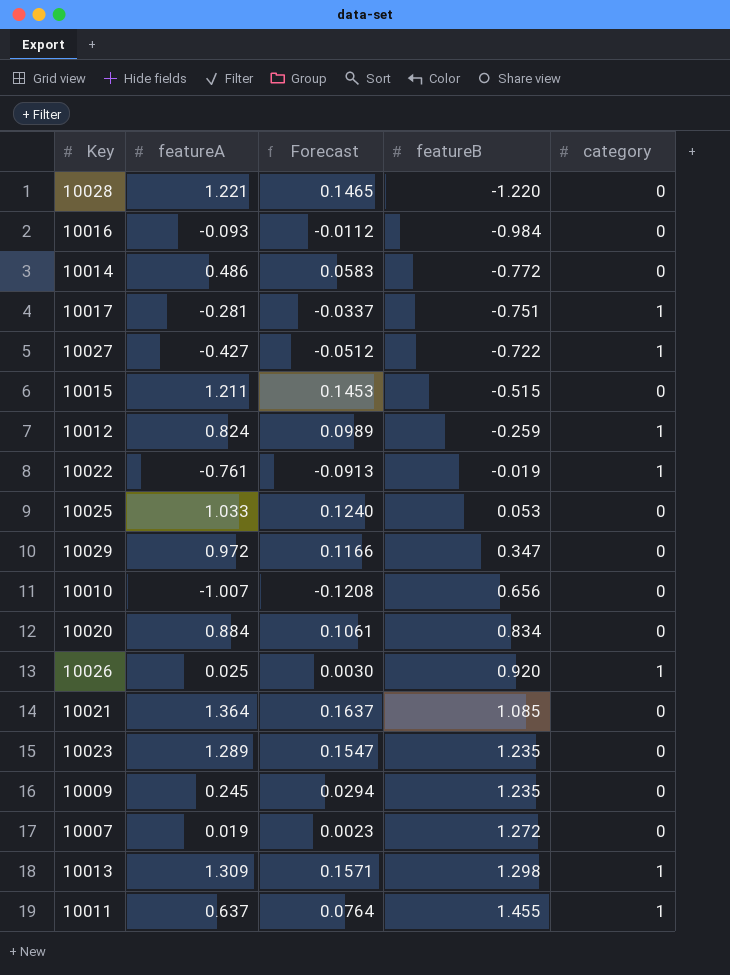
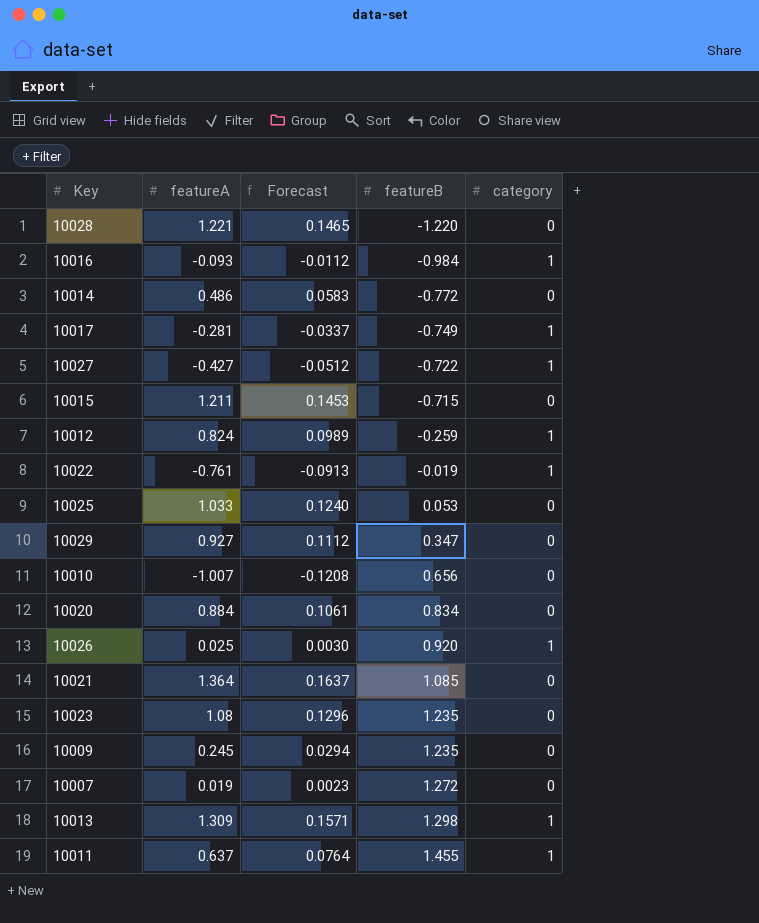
10016 | category: 0 -> 1
10017 | featureB: -0.751 -> -0.749
10015 | featureB: -0.515 -> -0.715
10029 | featureA: 0.972 -> 0.927
10029 | Forecast: 0.1166 -> 0.1112
10023 | featureA: 1.289 -> 1.08
10023 | Forecast: 0.1547 -> 0.1296

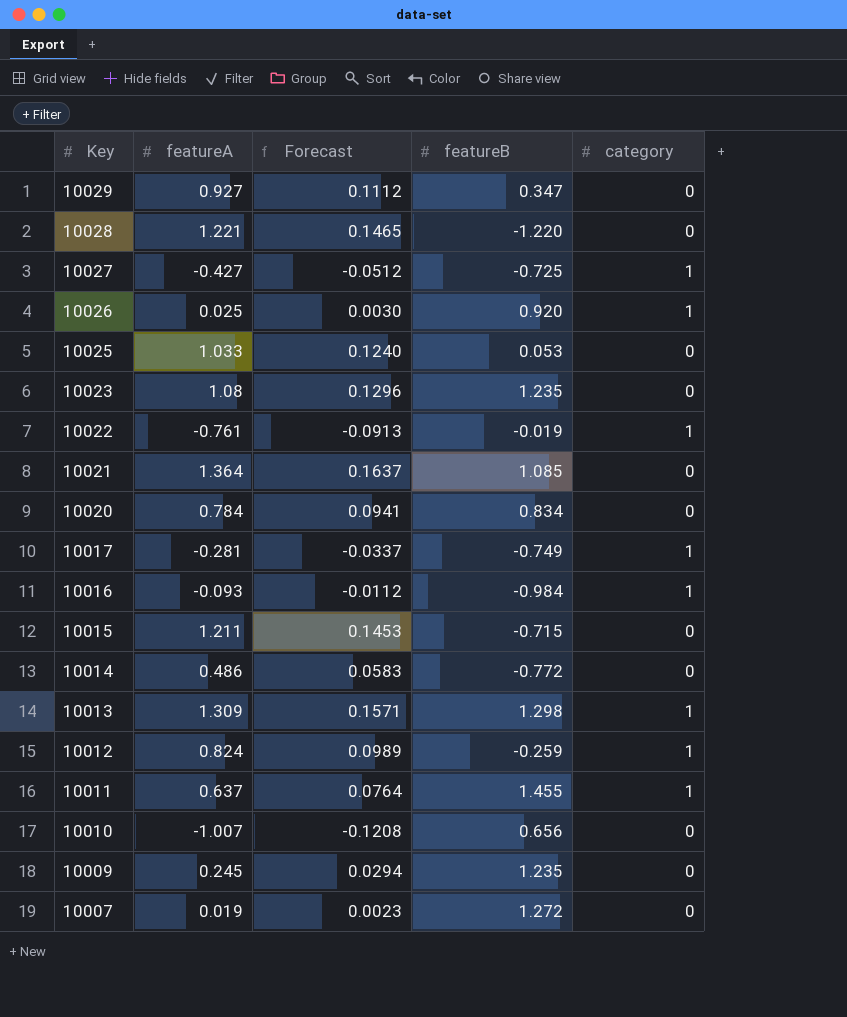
row order: featureB ascending -> Key descending
10027 | featureB: -0.722 -> -0.725
10020 | featureA: 0.884 -> 0.784
10020 | Forecast: 0.1061 -> 0.0941

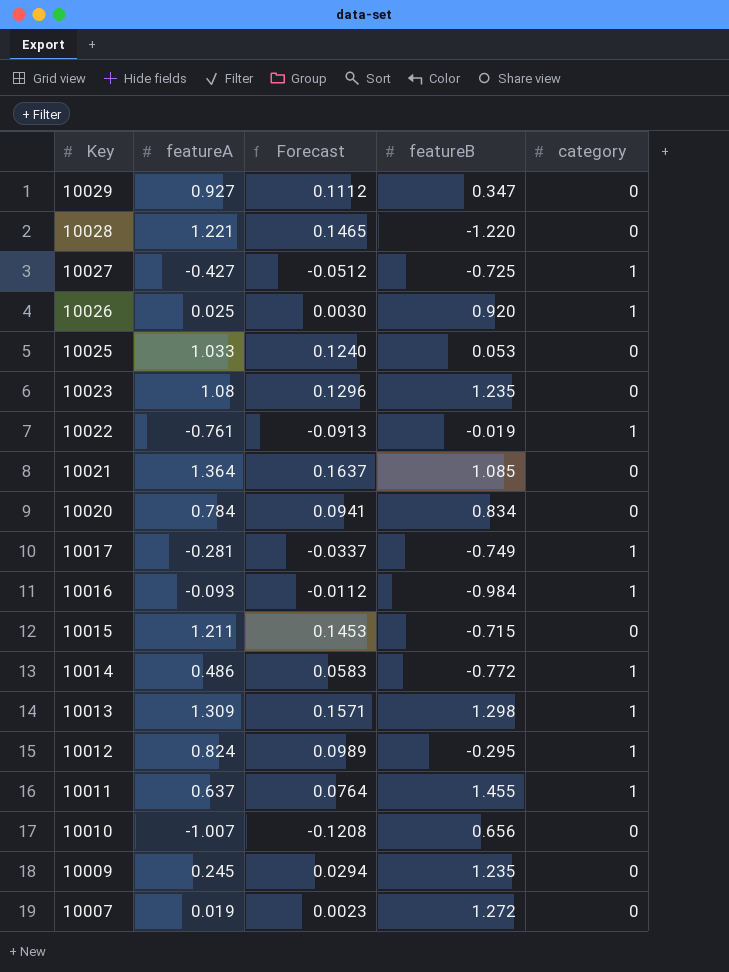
10014 | category: 0 -> 1
10012 | featureB: -0.259 -> -0.295

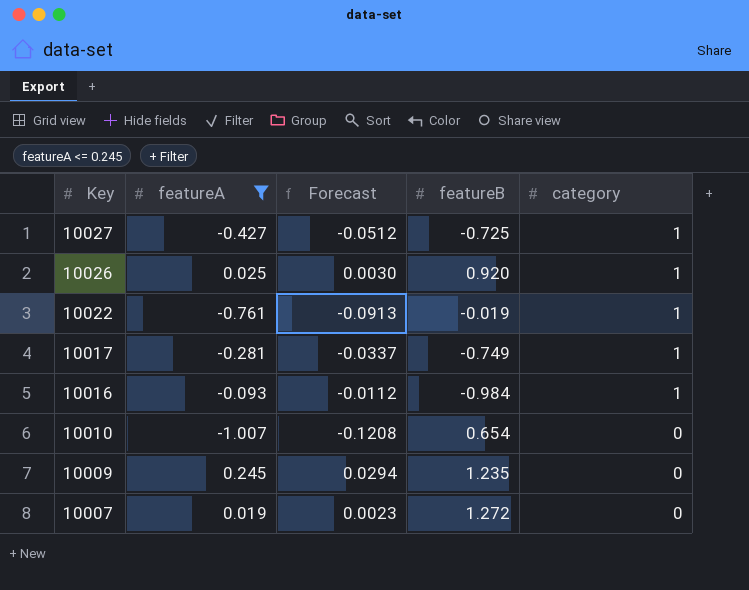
filter: none -> featureA <= 0.245
10010 | featureB: 0.656 -> 0.654

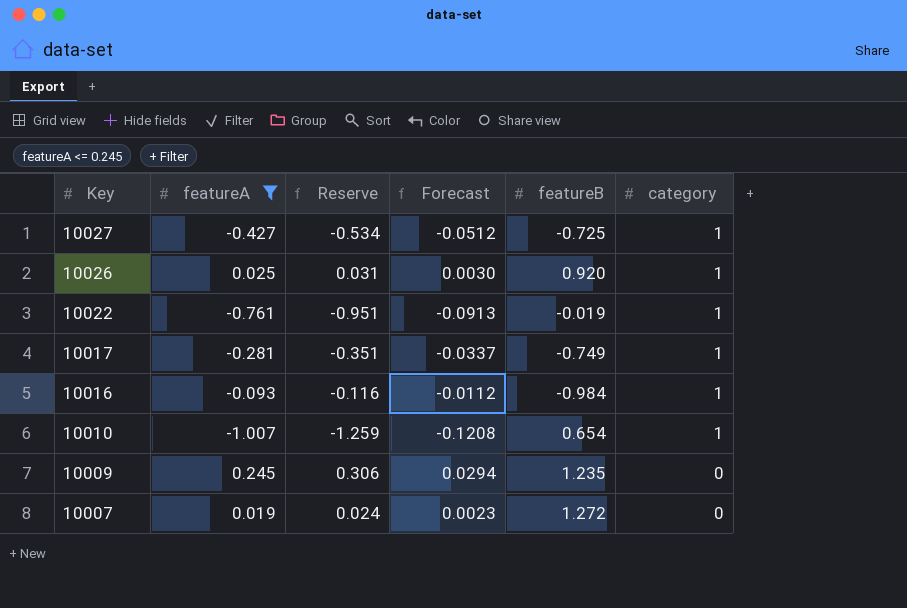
column Reserve | formula: none -> [featureA] * 1.25
10010 | category: 0 -> 1

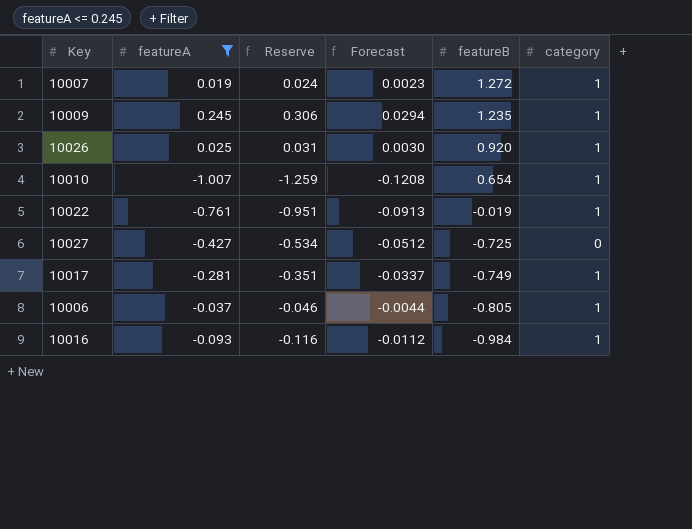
row order: Key descending -> featureB descending
10007 | category: 0 -> 1
10009 | category: 0 -> 1
10027 | category: 1 -> 0
row 10006: none -> -0.037 | -0.046 | -0.0044 | -0.805 | 1

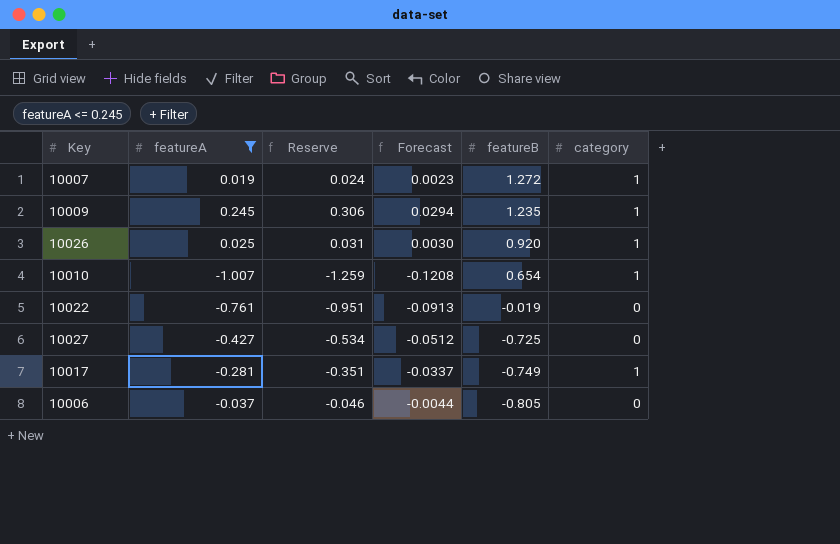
row 10016: -0.093 | -0.116 | -0.0112 | -0.984 | 1 -> none
10022 | category: 1 -> 0
10006 | category: 1 -> 0

